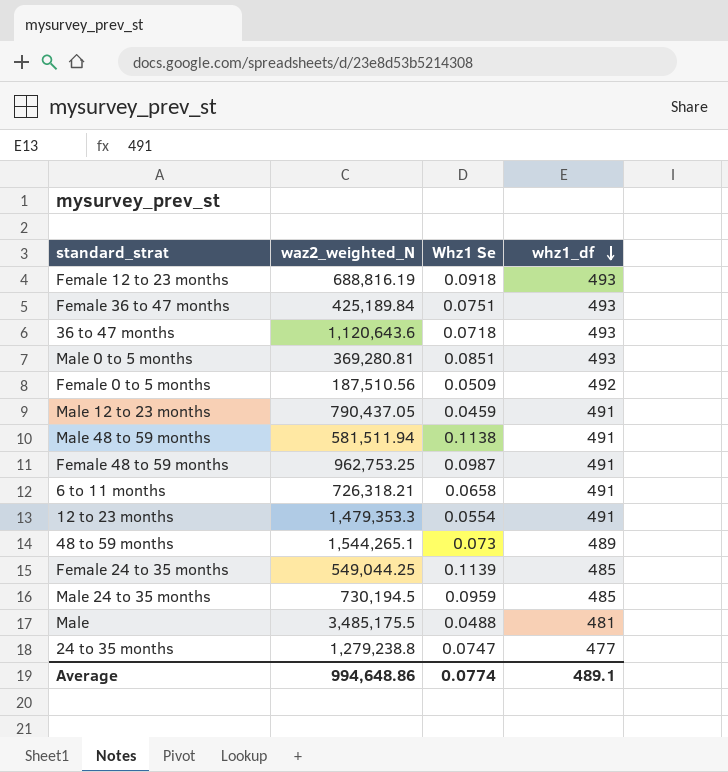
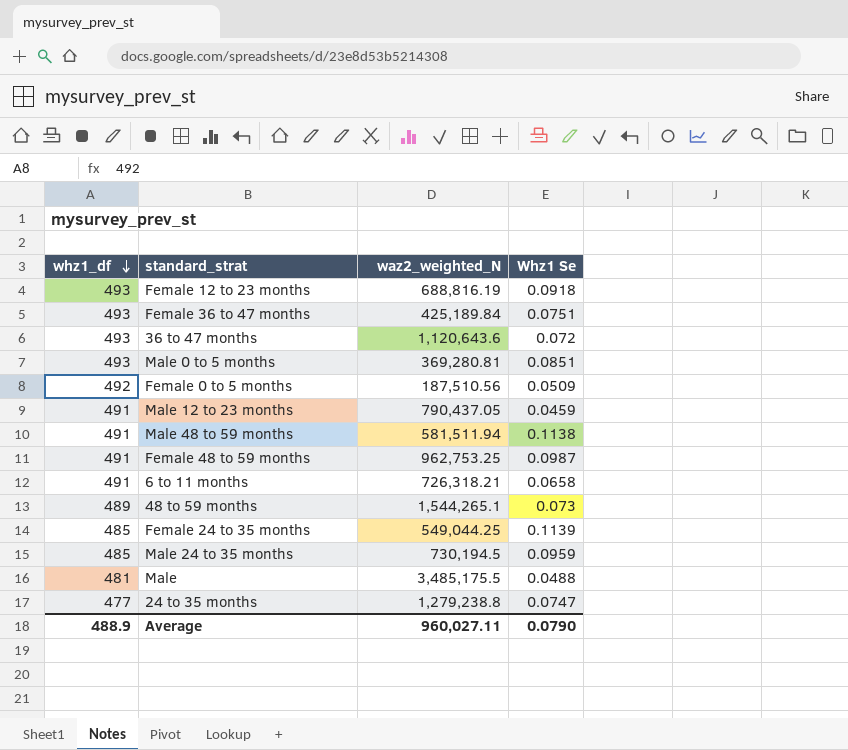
column whz1_df | position: 4 -> 1
row 12 to 23 months: 1,479,353.3 | 0.0554 | 491 -> none
36 to 47 months | Whz1 Se: 0.0718 -> 0.072
Average | whz1_df: 489.1 -> 488.9
Average | waz2_weighted_N: 994,648.86 -> 960,027.11
Average | Whz1 Se: 0.0774 -> 0.0790

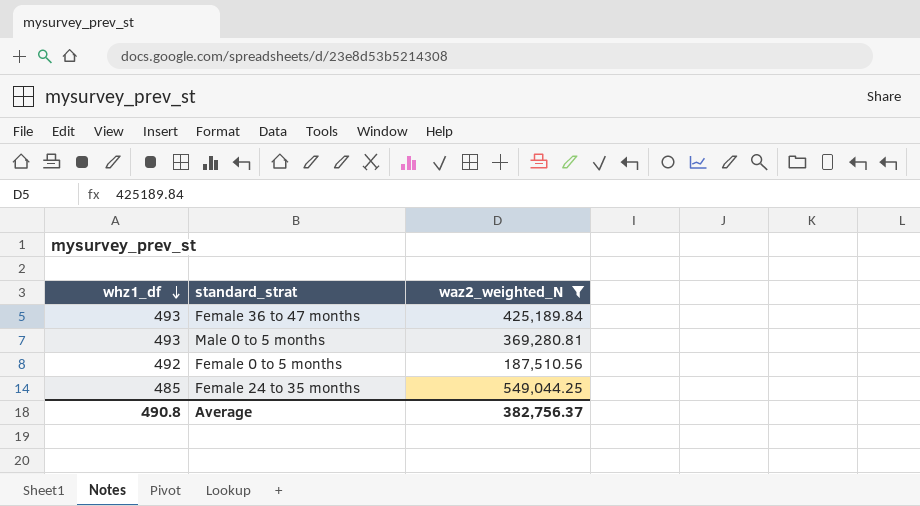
filter: none -> waz2_weighted_N <= 549,044.25
column Whz1 Se | position: 4 -> none
Average | whz1_df: 488.9 -> 490.8
Average | waz2_weighted_N: 960,027.11 -> 382,756.37

